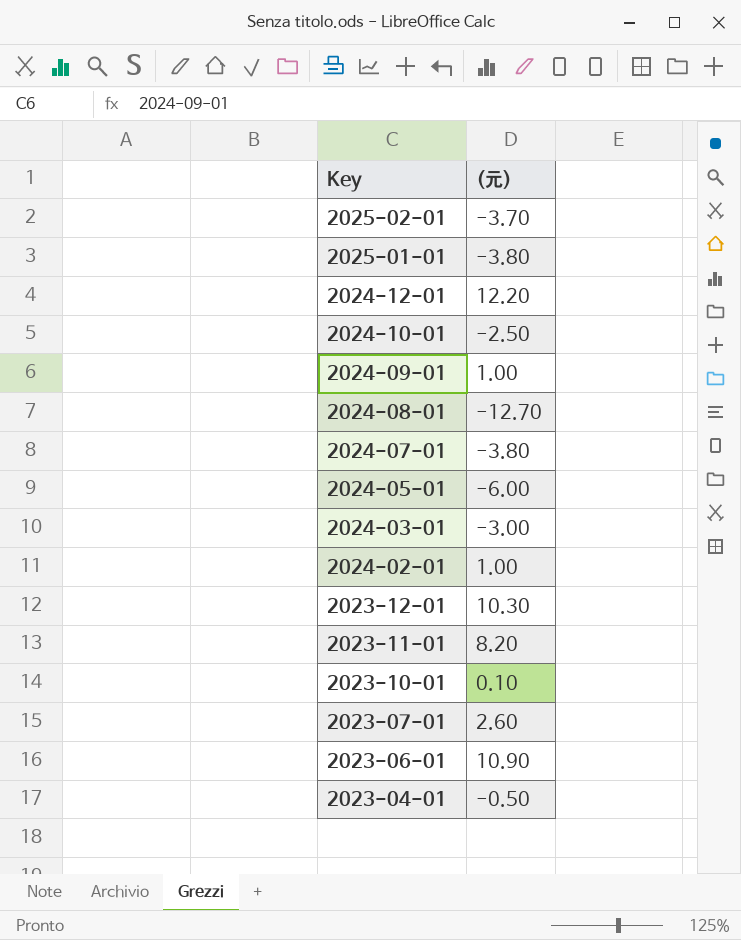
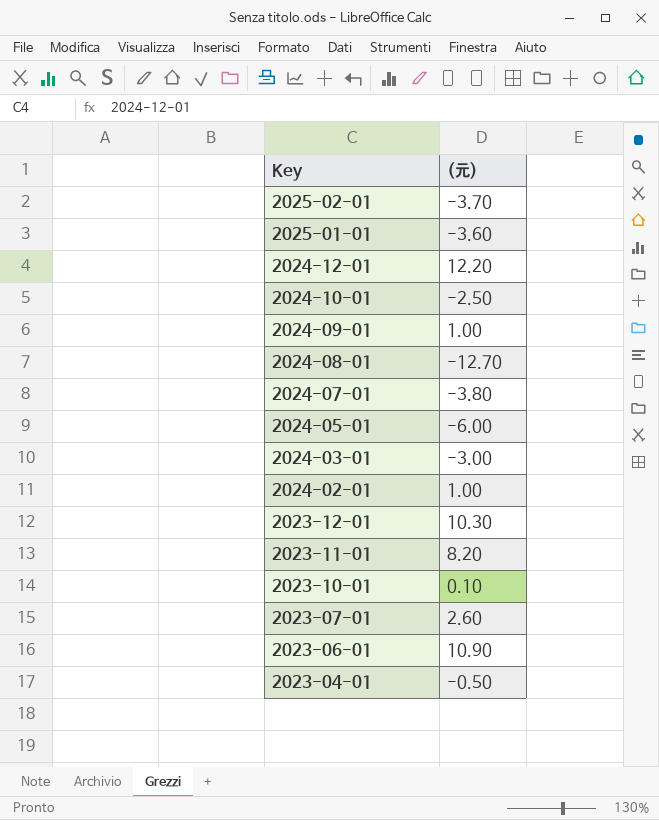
2025-01-01 | (元): -3.80 -> -3.60

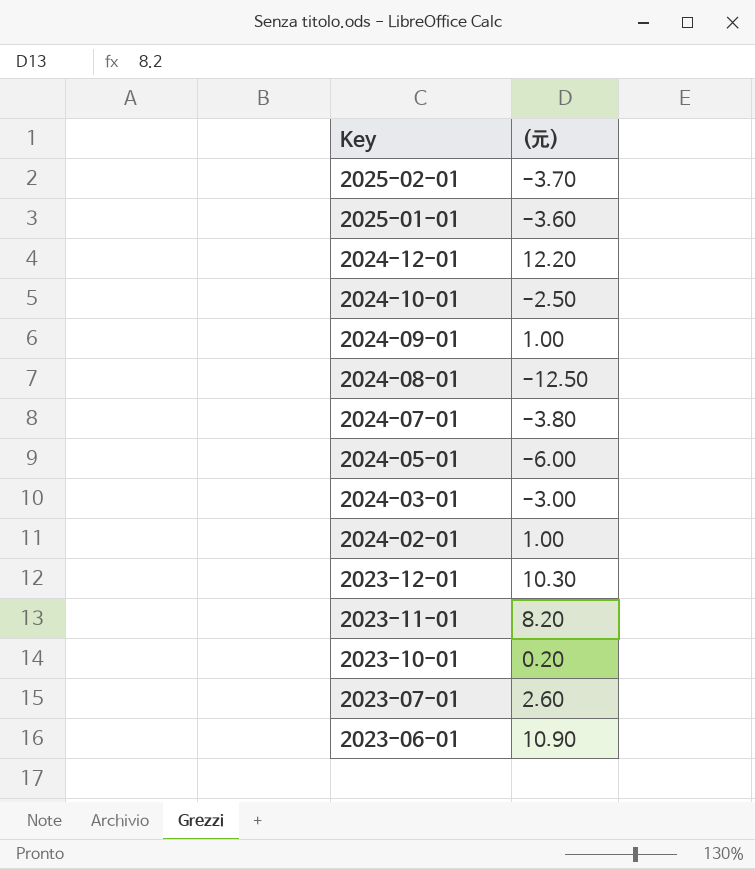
row 2023-04-01: -0.50 -> none
2024-08-01 | (元): -12.70 -> -12.50
2023-10-01 | (元): 0.10 -> 0.20

